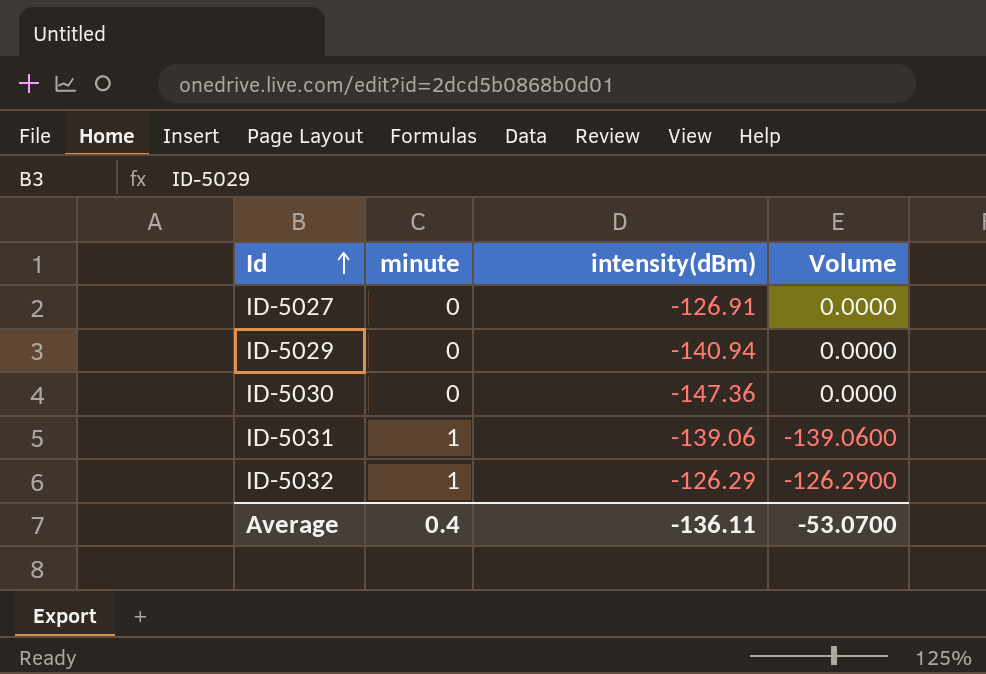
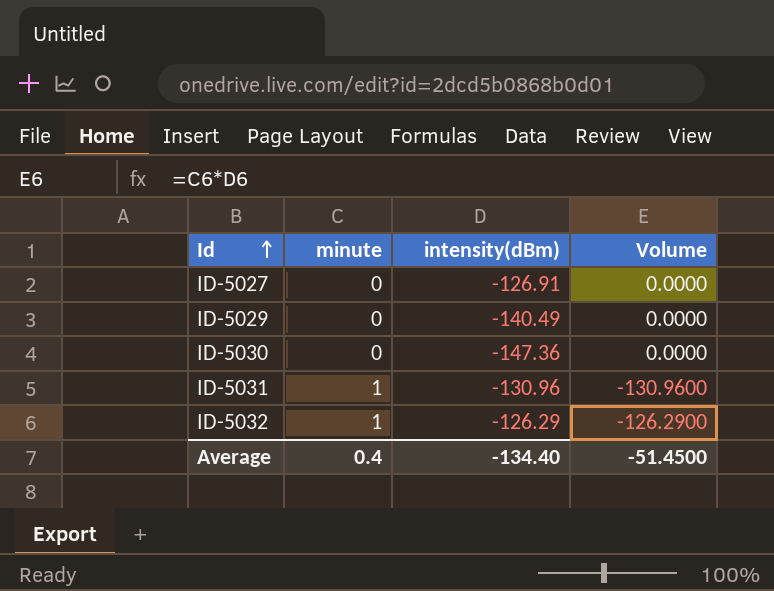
ID-5029 | intensity(dBm): -140.94 -> -140.49
ID-5031 | intensity(dBm): -139.06 -> -130.96
ID-5031 | Volume: -139.0600 -> -130.9600
Average | intensity(dBm): -136.11 -> -134.40
Average | Volume: -53.0700 -> -51.4500

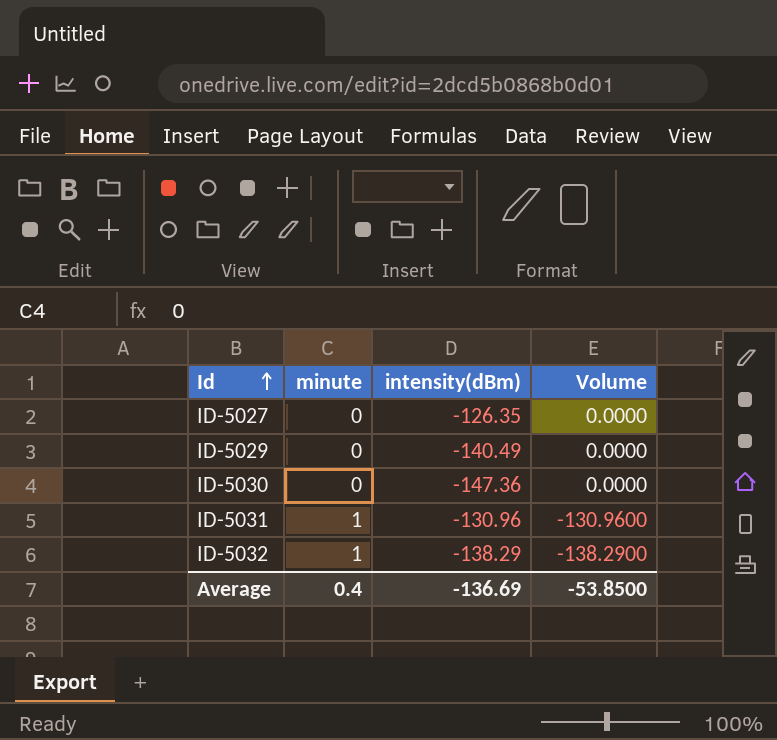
ID-5027 | intensity(dBm): -126.91 -> -126.35
ID-5032 | intensity(dBm): -126.29 -> -138.29
ID-5032 | Volume: -126.2900 -> -138.2900
Average | intensity(dBm): -134.40 -> -136.69
Average | Volume: -51.4500 -> -53.8500

